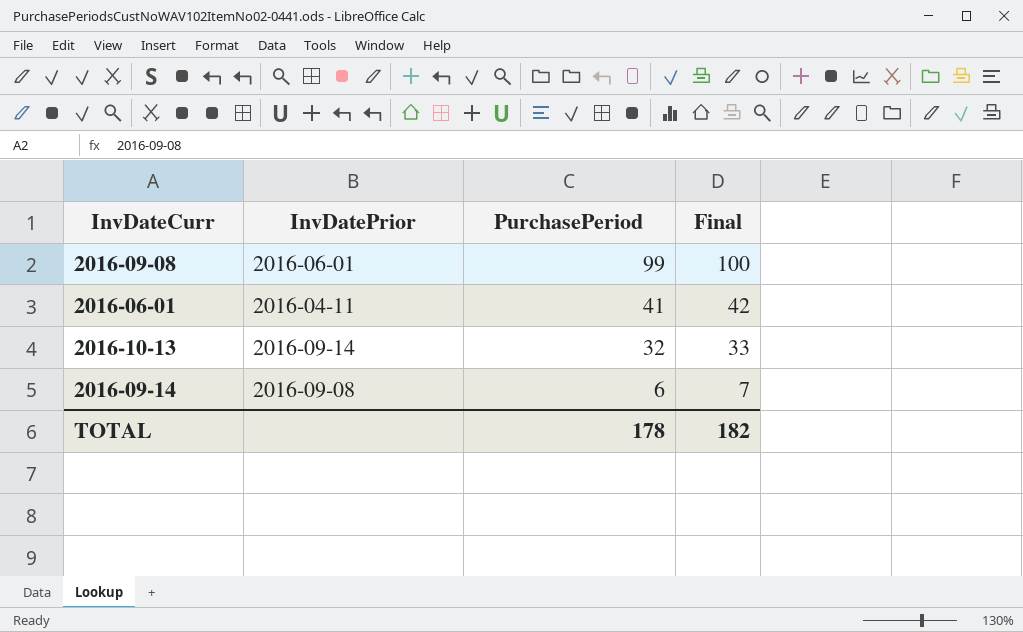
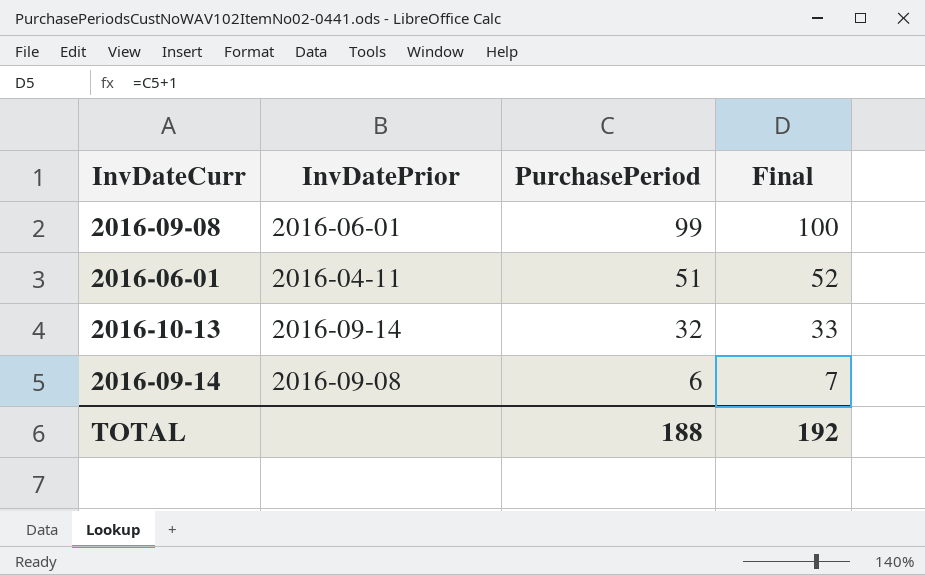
2016-06-01 | PurchasePeriod: 41 -> 51
2016-06-01 | Final: 42 -> 52
TOTAL | PurchasePeriod: 178 -> 188
TOTAL | Final: 182 -> 192

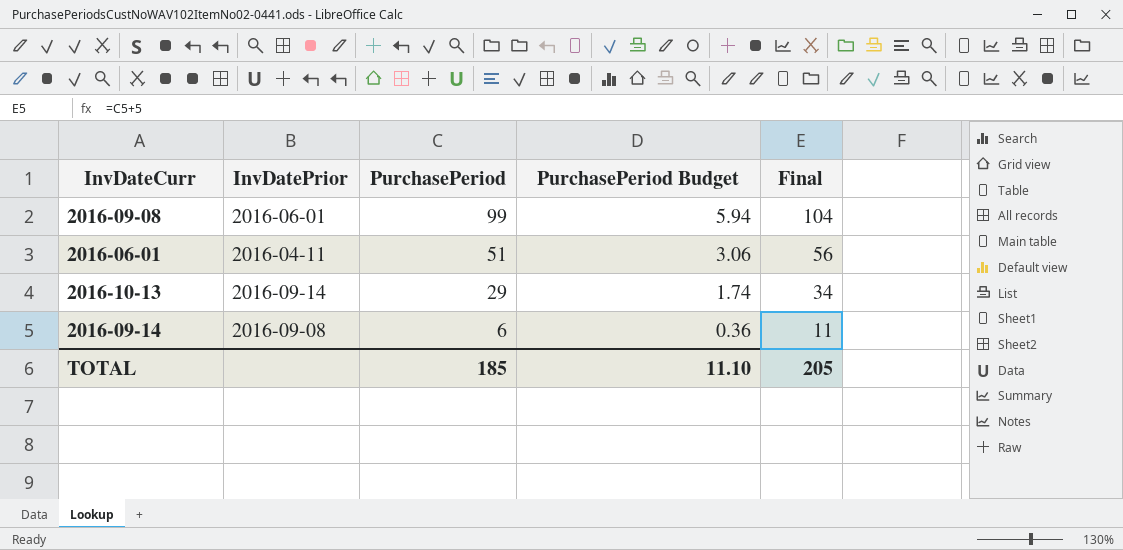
column PurchasePeriod Budget | formula: none -> [PurchasePeriod] * 0.06
column Final | formula: [PurchasePeriod] + 1 -> [PurchasePeriod] + 5
2016-10-13 | PurchasePeriod: 32 -> 29
TOTAL | PurchasePeriod: 188 -> 185
TOTAL | Final: 192 -> 205

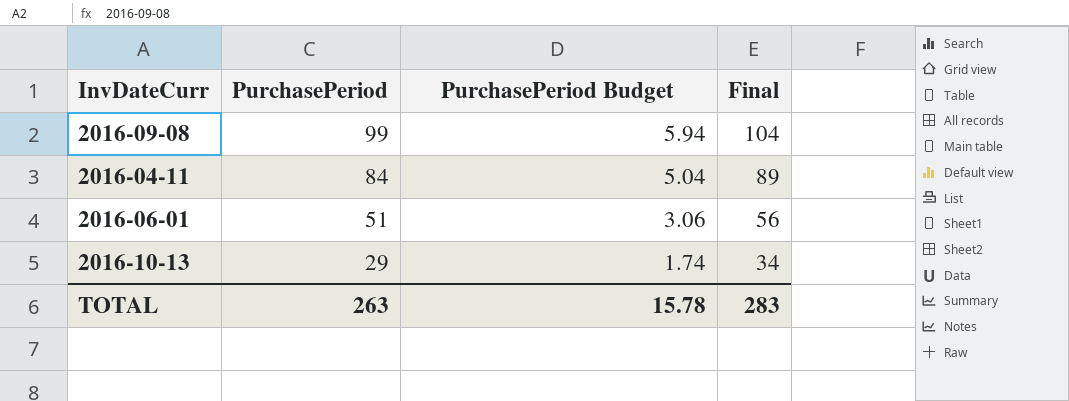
column InvDatePrior | position: 2 -> none
row 2016-09-14: 2016-09-08 | 6 | 0.36 | 11 -> none
row 2016-04-11: none -> 84 | 5.04 | 89
TOTAL | PurchasePeriod: 185 -> 263
TOTAL | PurchasePeriod Budget: 11.10 -> 15.78
TOTAL | Final: 205 -> 283

